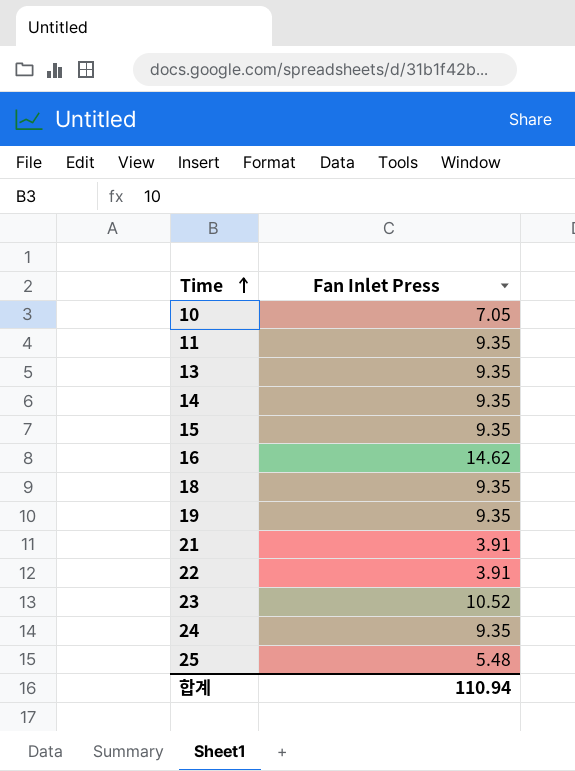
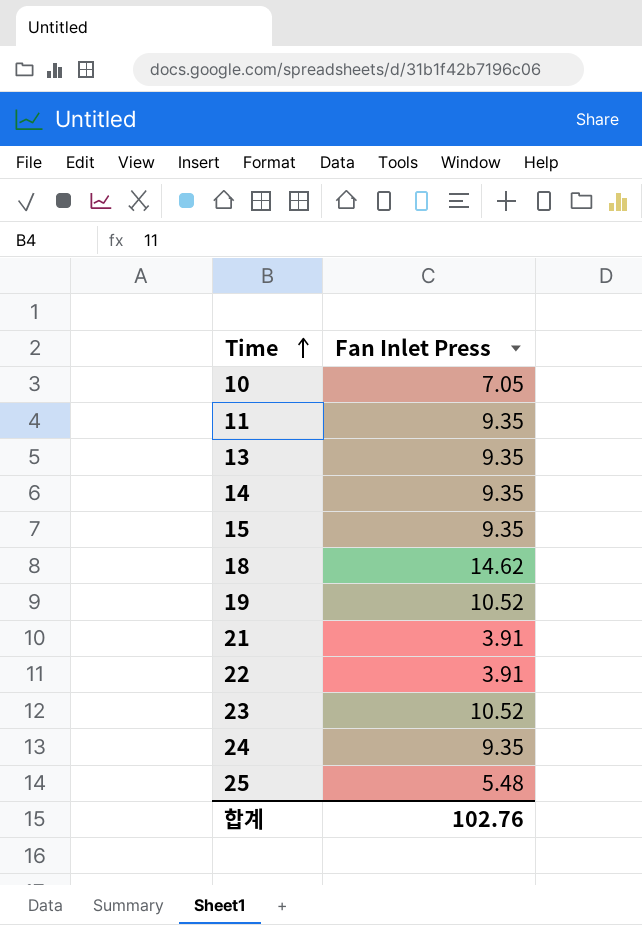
row 16: 14.62 -> none
18 | Fan Inlet Press: 9.35 -> 14.62
19 | Fan Inlet Press: 9.35 -> 10.52
합계 | Fan Inlet Press: 110.94 -> 102.76

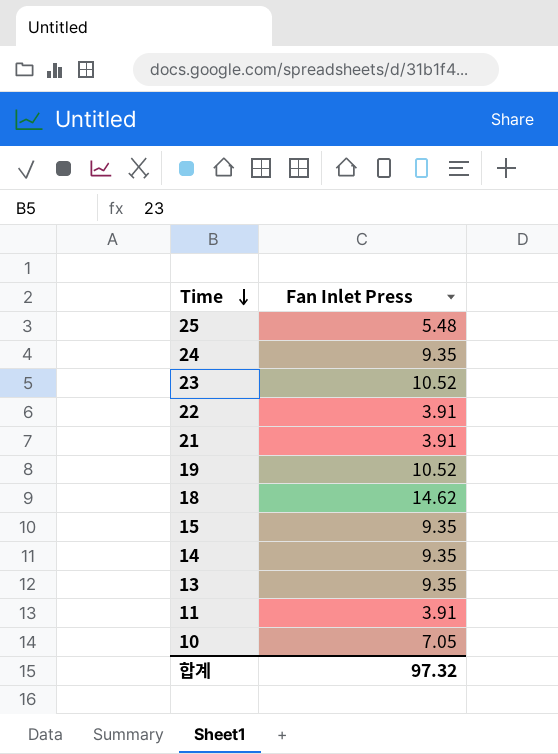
row order: Time ascending -> Time descending
11 | Fan Inlet Press: 9.35 -> 3.91
합계 | Fan Inlet Press: 102.76 -> 97.32

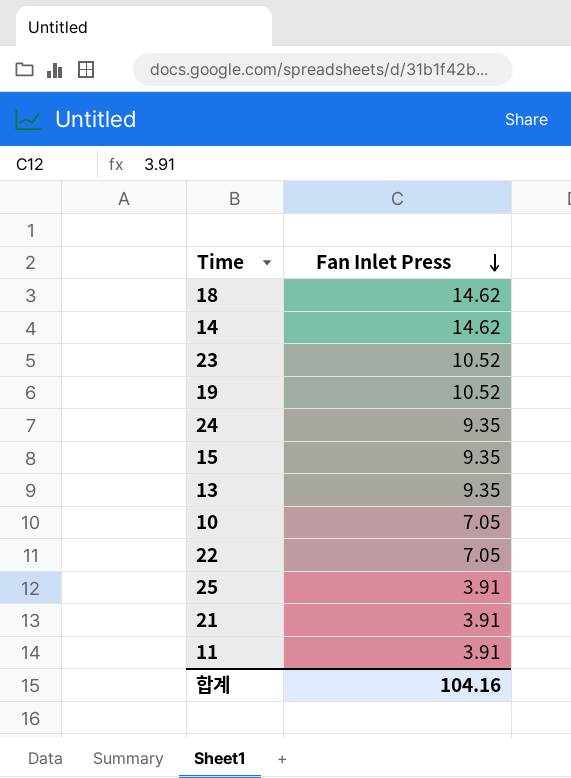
row order: Time descending -> Fan Inlet Press descending
14 | Fan Inlet Press: 9.35 -> 14.62
22 | Fan Inlet Press: 3.91 -> 7.05
25 | Fan Inlet Press: 5.48 -> 3.91
합계 | Fan Inlet Press: 97.32 -> 104.16

